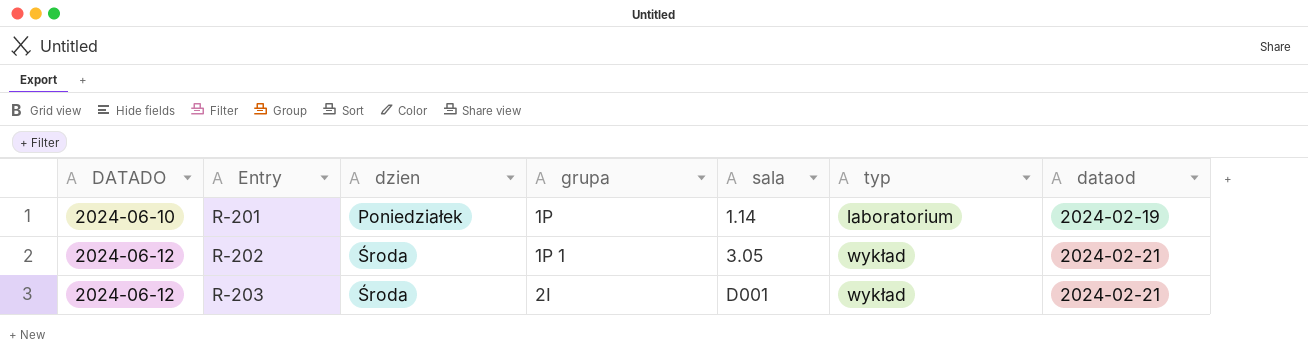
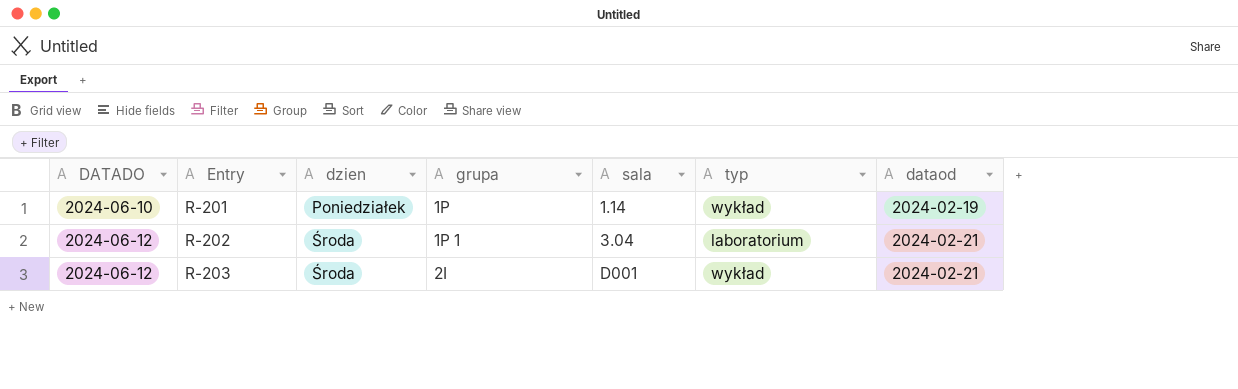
R-201 | typ: laboratorium -> wykład
R-202 | sala: 3.05 -> 3.04
R-202 | typ: wykład -> laboratorium

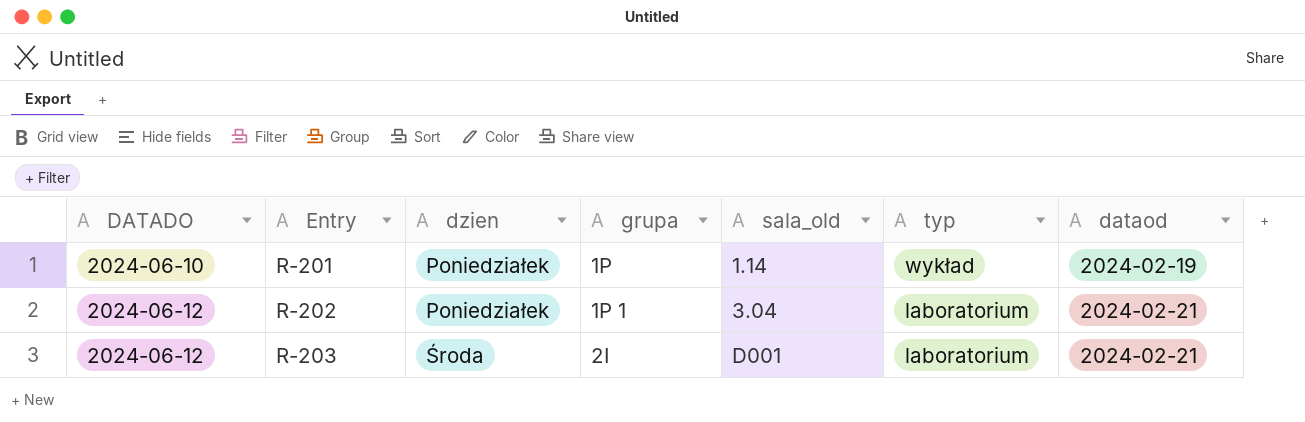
column name: sala -> sala_old
R-202 | dzien: Środa -> Poniedziałek
R-203 | typ: wykład -> laboratorium

